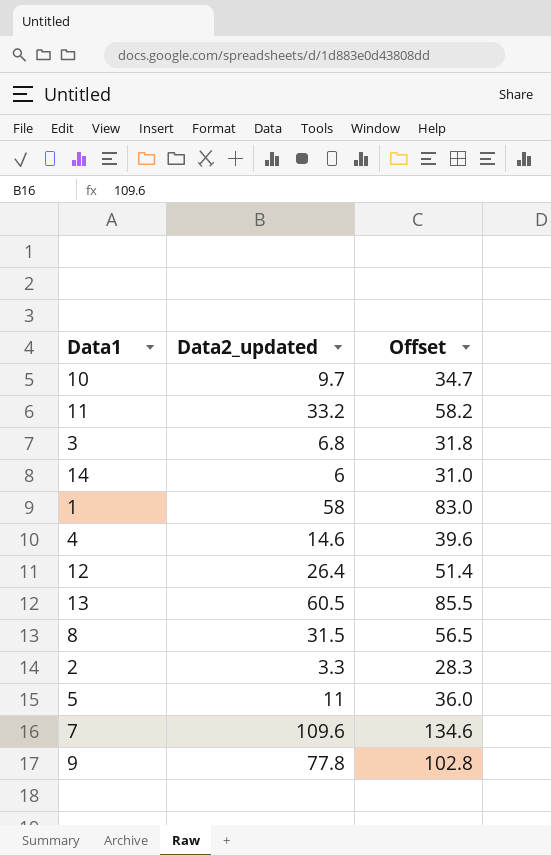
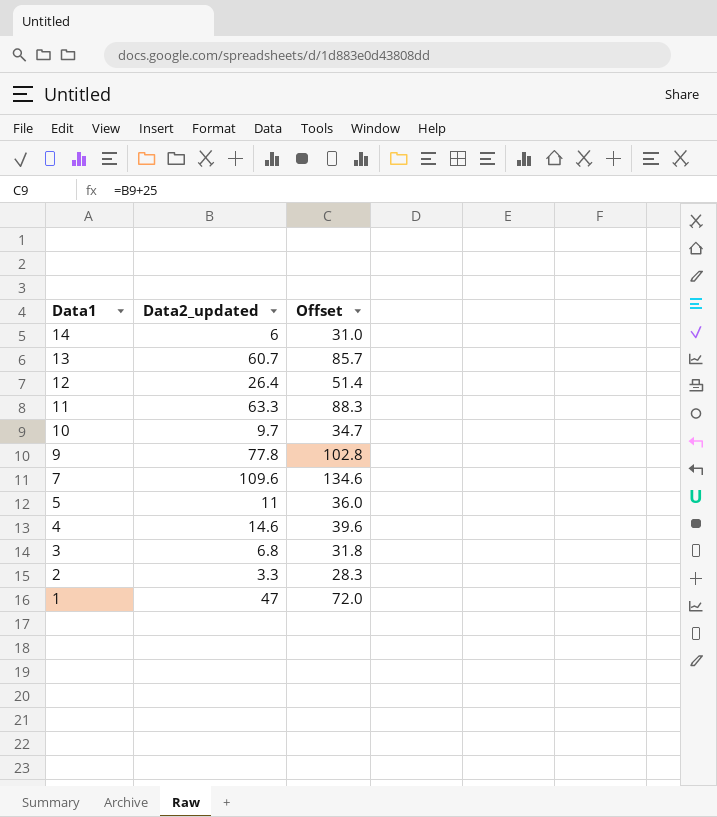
row order: none -> Data1 descending
row 8: 31.5 | 56.5 -> none
13 | Data2_updated: 60.5 -> 60.7
13 | Offset: 85.5 -> 85.7
11 | Data2_updated: 33.2 -> 63.3
11 | Offset: 58.2 -> 88.3
1 | Data2_updated: 58 -> 47
1 | Offset: 83.0 -> 72.0

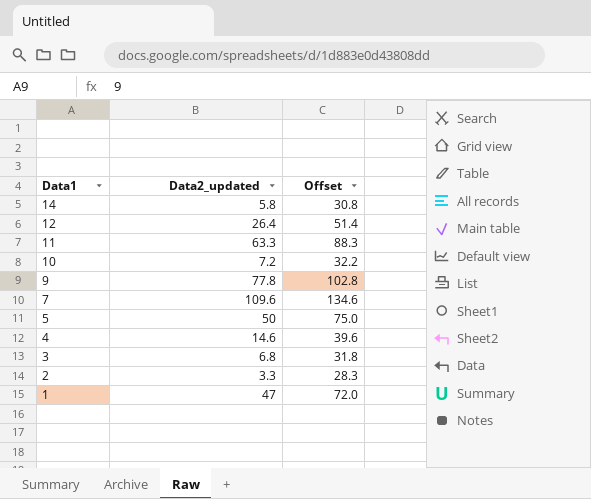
row 13: 60.7 | 85.7 -> none
14 | Data2_updated: 6 -> 5.8
14 | Offset: 31.0 -> 30.8
10 | Data2_updated: 9.7 -> 7.2
10 | Offset: 34.7 -> 32.2
5 | Data2_updated: 11 -> 50
5 | Offset: 36.0 -> 75.0

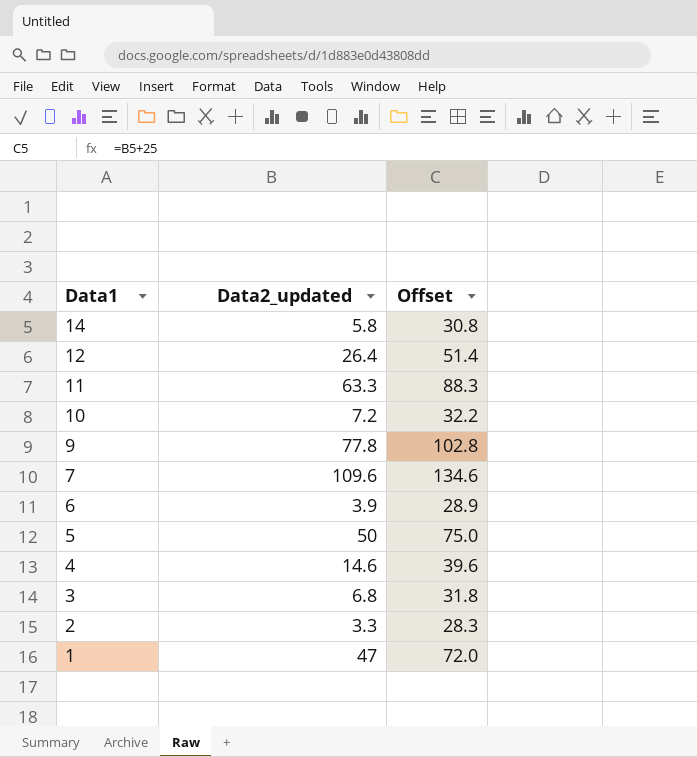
row 6: none -> 3.9 | 28.9

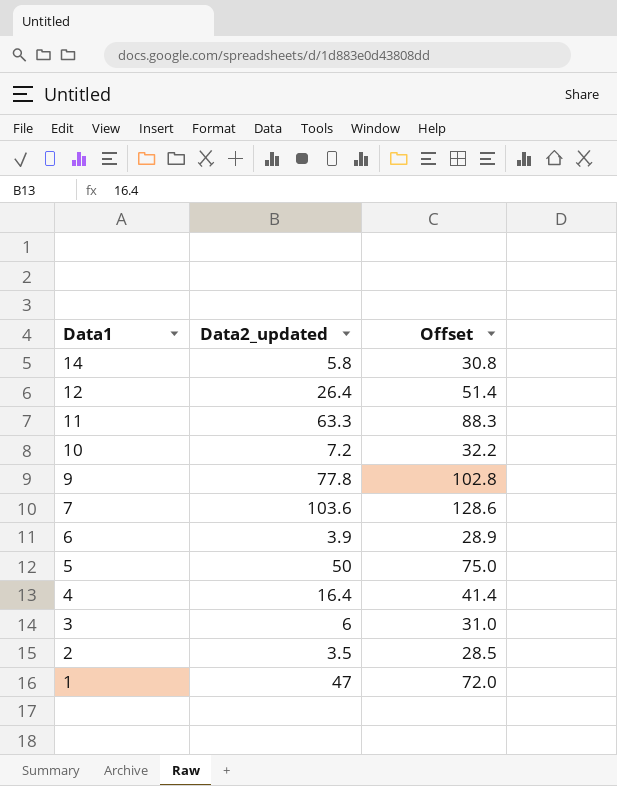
7 | Data2_updated: 109.6 -> 103.6
7 | Offset: 134.6 -> 128.6
4 | Data2_updated: 14.6 -> 16.4
4 | Offset: 39.6 -> 41.4
3 | Data2_updated: 6.8 -> 6
3 | Offset: 31.8 -> 31.0
2 | Data2_updated: 3.3 -> 3.5
2 | Offset: 28.3 -> 28.5

